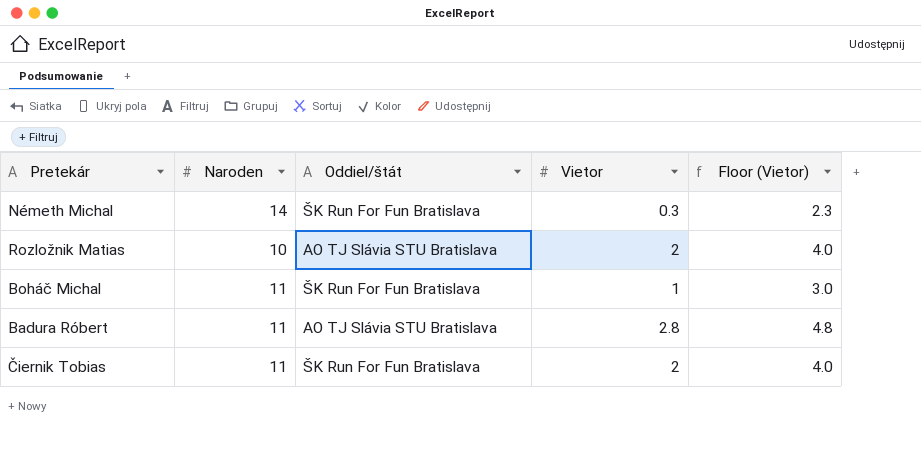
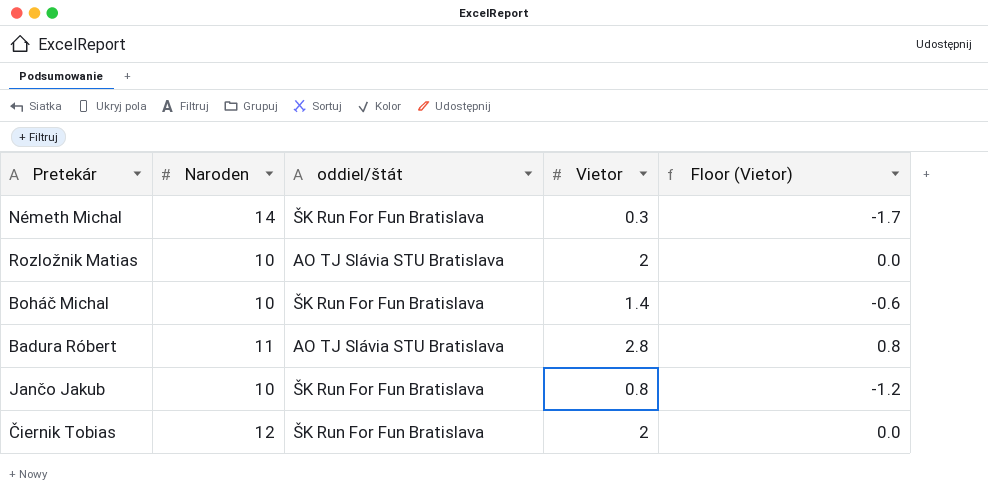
column name: Oddiel/štát -> oddiel/štát
column Floor (Vietor) | formula: [Vietor] + 2 -> [Vietor] - 2
Boháč Michal | Naroden: 11 -> 10
Boháč Michal | Vietor: 1 -> 1.4
row Jančo Jakub: none -> 10 | ŠK Run For Fun Bratislava | 0.8 | -1.2
Čiernik Tobias | Naroden: 11 -> 12

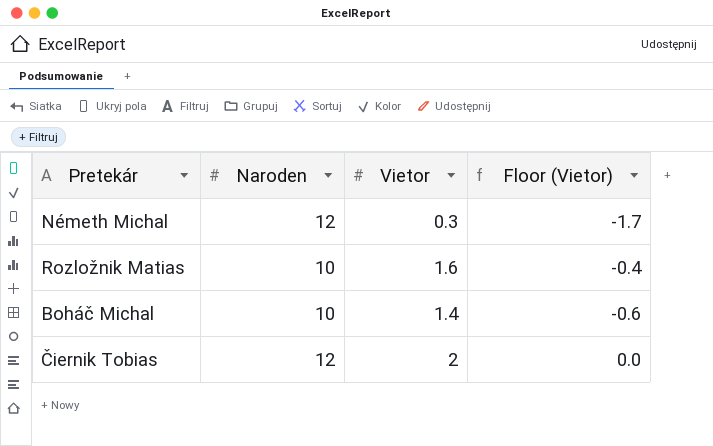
column oddiel/štát | position: 3 -> none
row Badura Róbert: 11 | AO TJ Slávia STU Bratislava | 2.8 | 0.8 -> none
row Jančo Jakub: 10 | ŠK Run For Fun Bratislava | 0.8 | -1.2 -> none
Németh Michal | Naroden: 14 -> 12
Rozložnik Matias | Vietor: 2 -> 1.6
Rozložnik Matias | Floor (Vietor): 0.0 -> -0.4

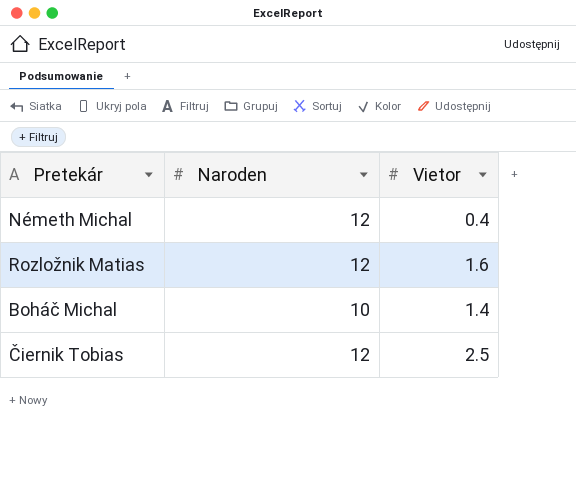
column Floor (Vietor) | formula: [Vietor] - 2 -> none
Németh Michal | Vietor: 0.3 -> 0.4
Rozložnik Matias | Naroden: 10 -> 12
Čiernik Tobias | Vietor: 2 -> 2.5

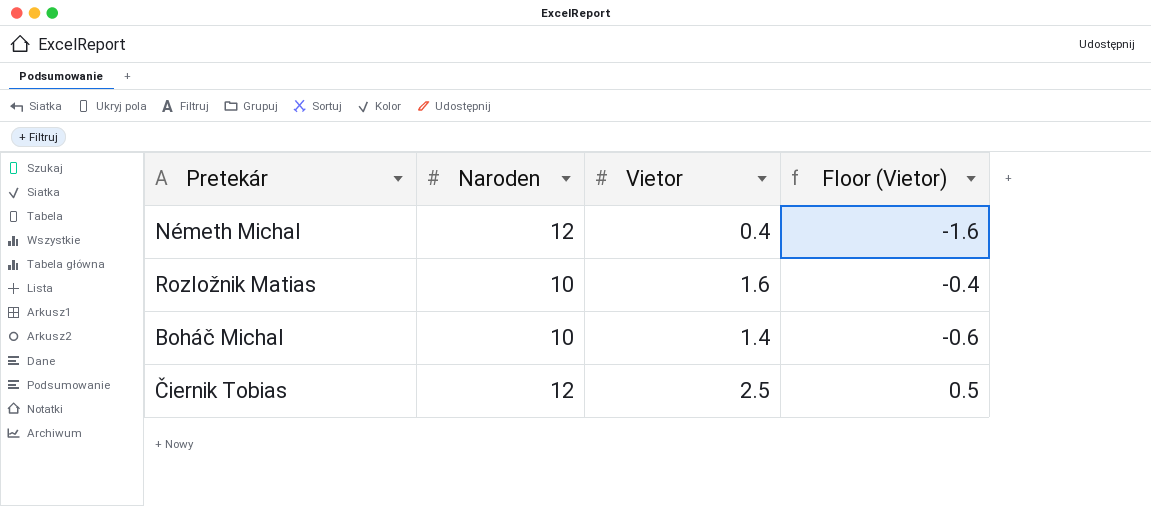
column Floor (Vietor) | formula: none -> [Vietor] - 2
Rozložnik Matias | Naroden: 12 -> 10

